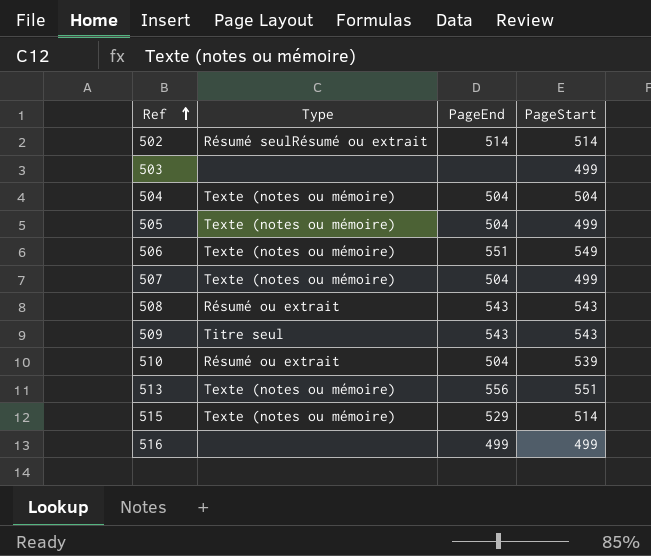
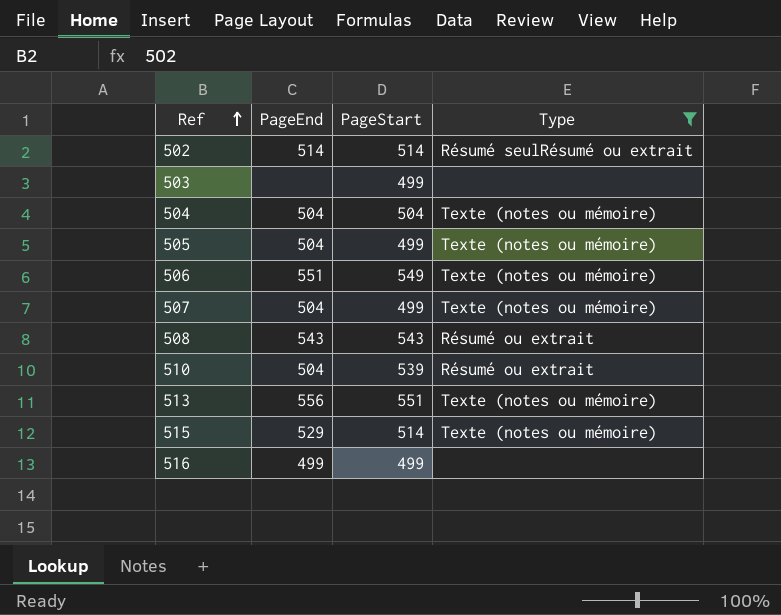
filter: none -> Type != Titre seul
column Type | position: 2 -> 4

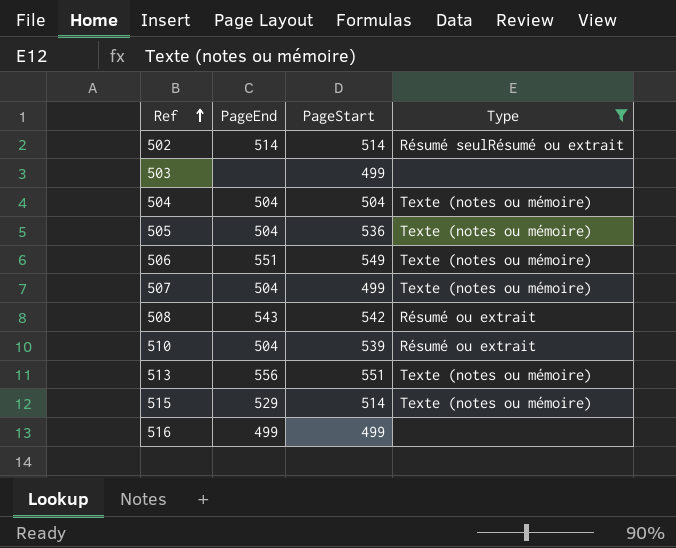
505 | PageStart: 499 -> 536
508 | PageStart: 543 -> 542

